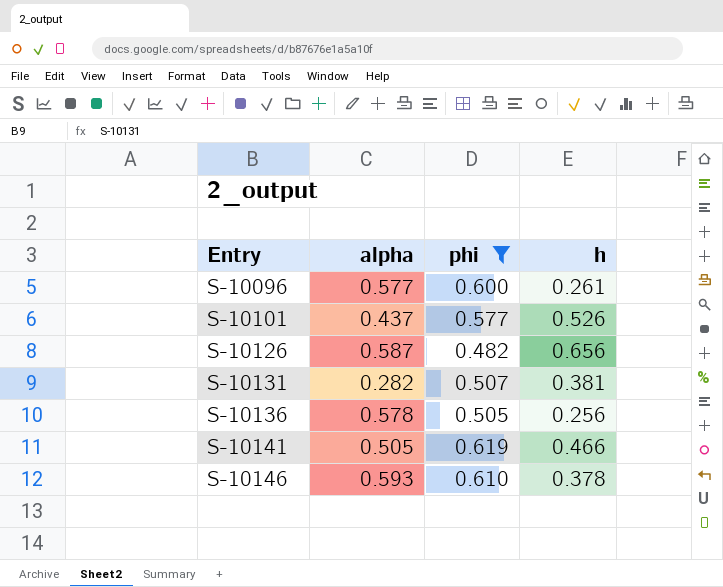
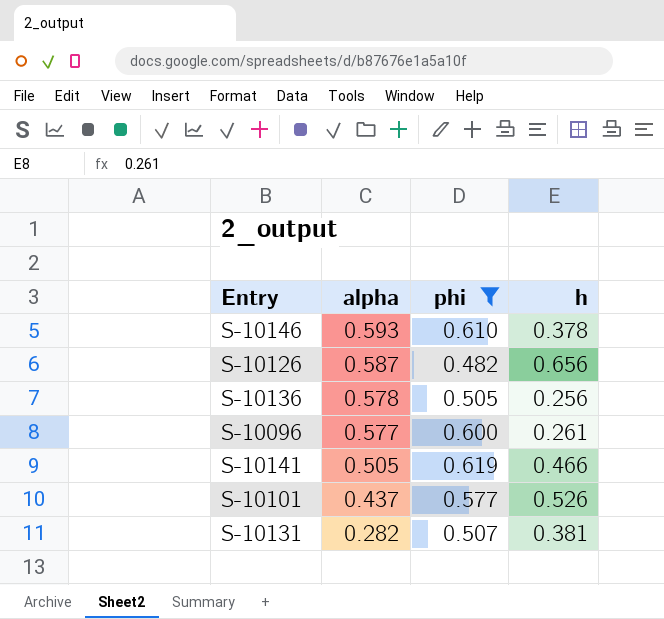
row order: Entry ascending -> alpha descending

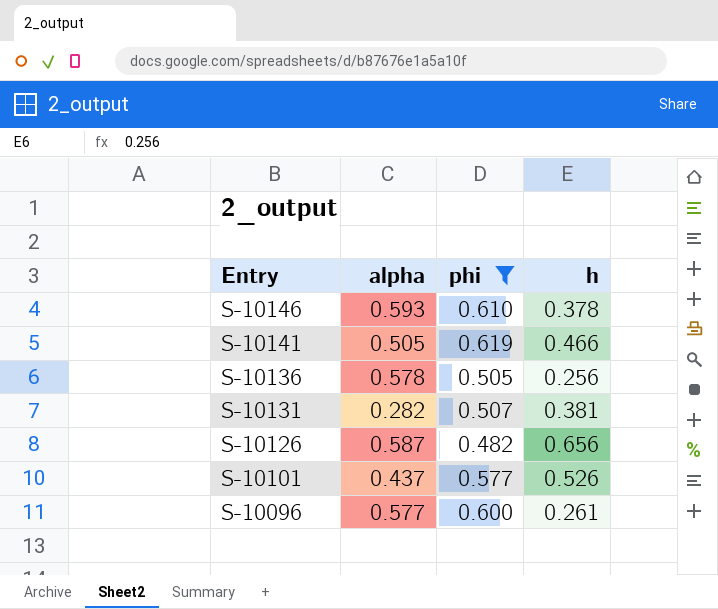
row order: alpha descending -> Entry descending

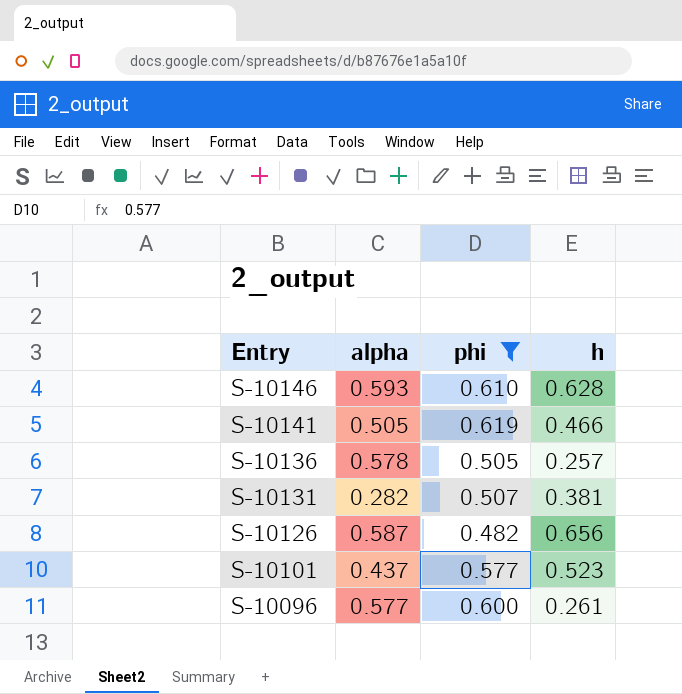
S-10146 | h: 0.378 -> 0.628
S-10136 | h: 0.256 -> 0.257
S-10101 | h: 0.526 -> 0.523

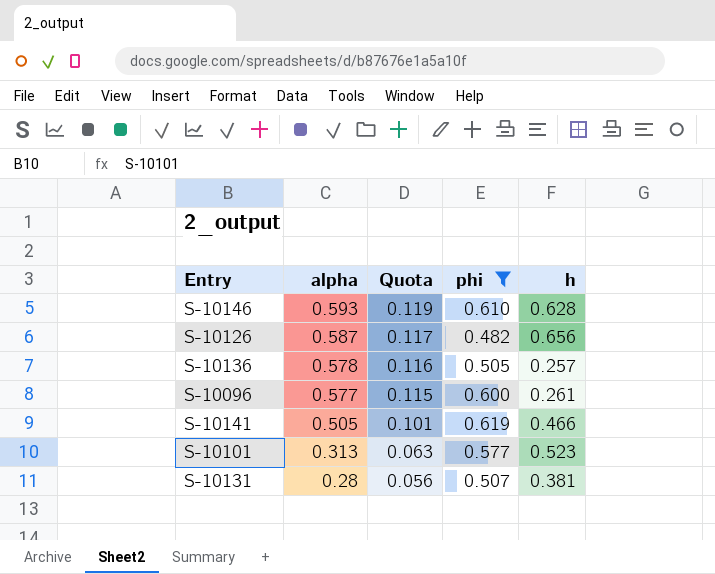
row order: Entry descending -> alpha descending
column Quota | formula: none -> [alpha] * 0.2
S-10101 | alpha: 0.437 -> 0.313
S-10131 | alpha: 0.282 -> 0.28

